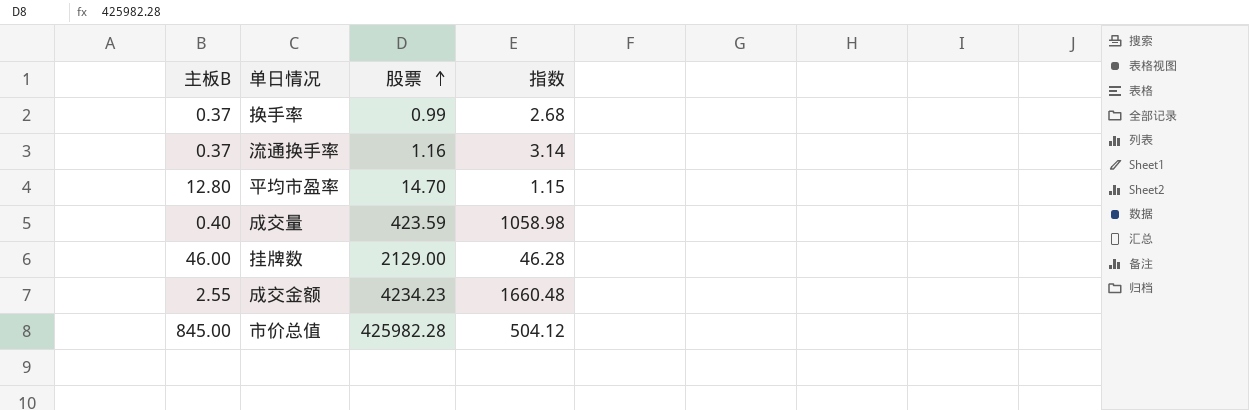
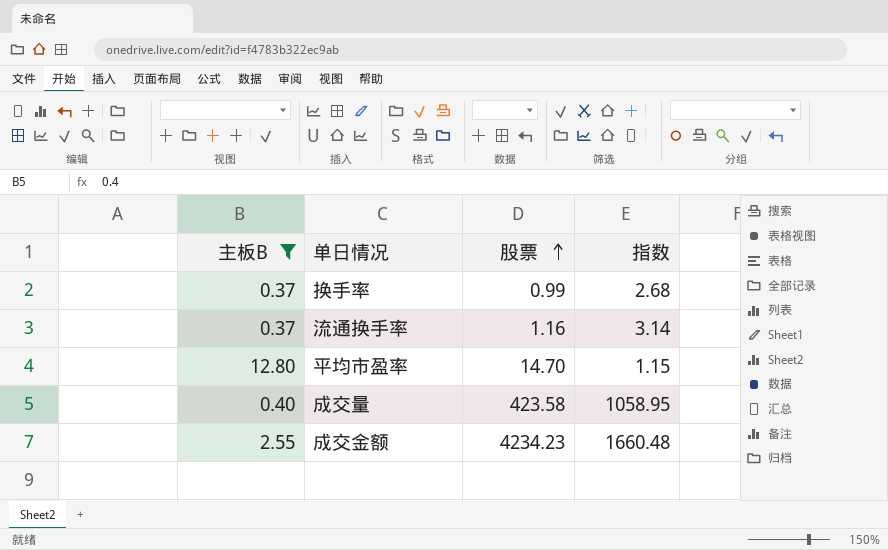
filter: none -> 主板B <= 12.80
成交量 | 股票: 423.59 -> 423.58
成交量 | 指数: 1058.98 -> 1058.95

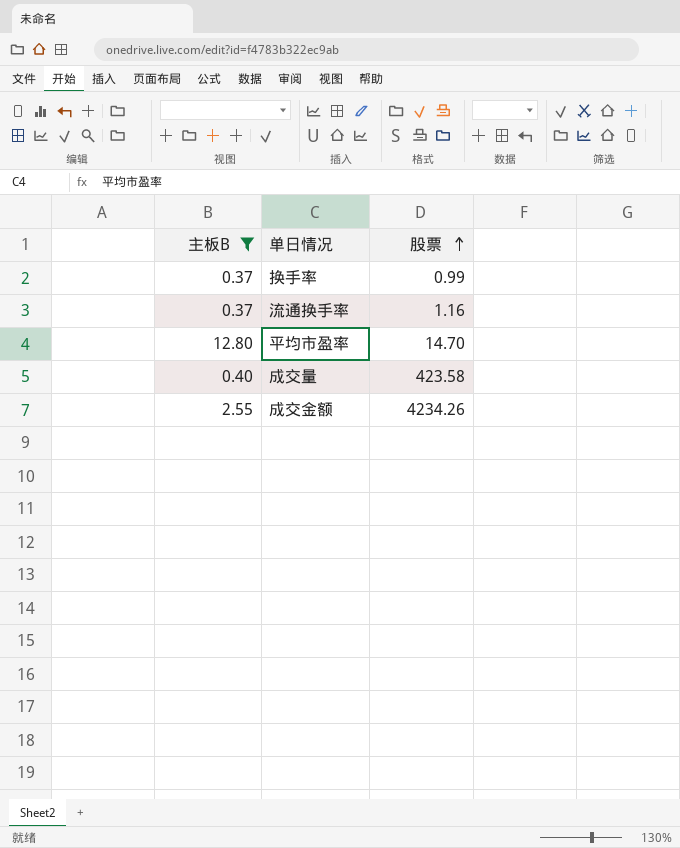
column 指数 | formula: [股票] / [主板B] -> none
成交金额 | 股票: 4234.23 -> 4234.26

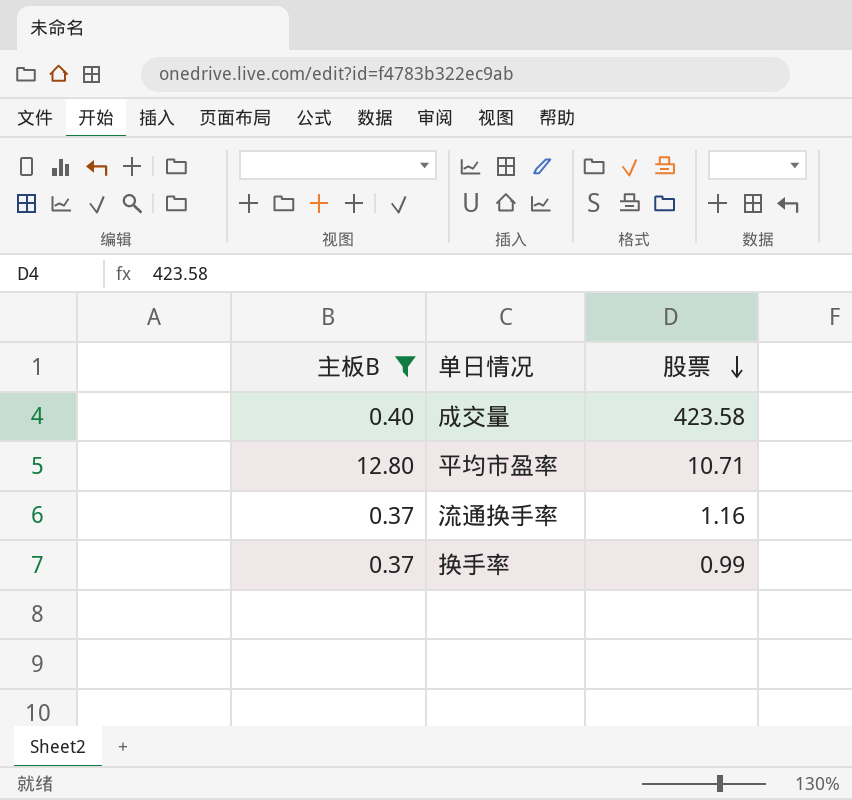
row order: 股票 ascending -> 股票 descending
row 成交金额: 2.55 | 4234.26 -> none
平均市盈率 | 股票: 14.70 -> 10.71

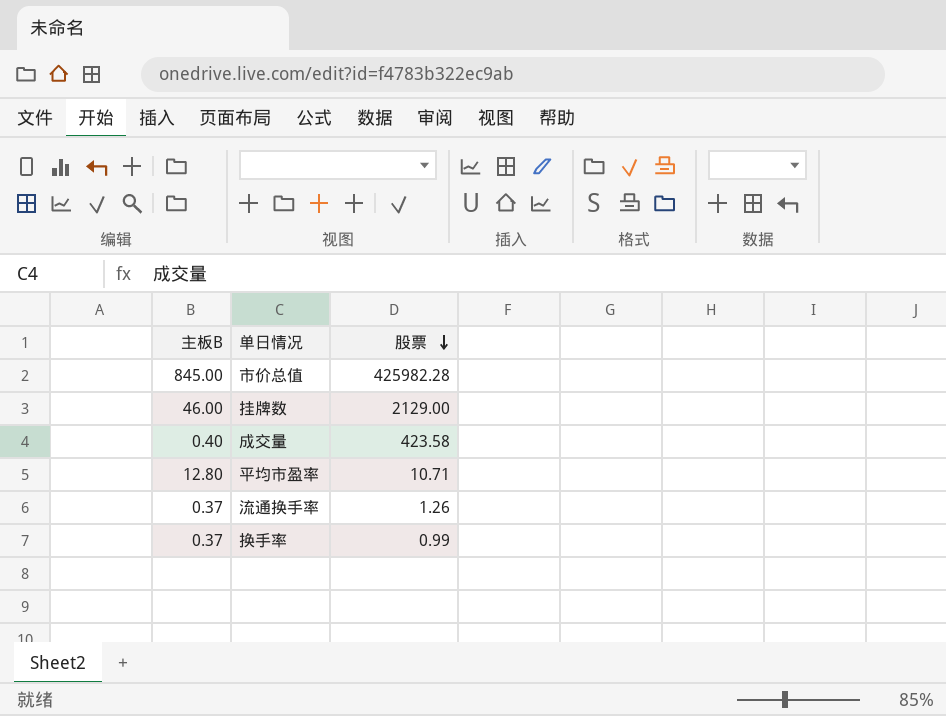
filter: 主板B <= 12.80 -> none
流通换手率 | 股票: 1.16 -> 1.26

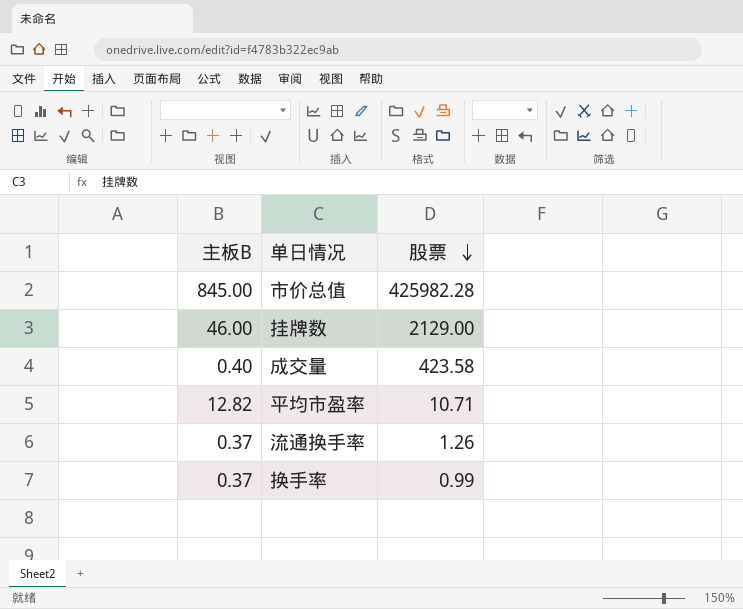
平均市盈率 | 主板B: 12.80 -> 12.82

